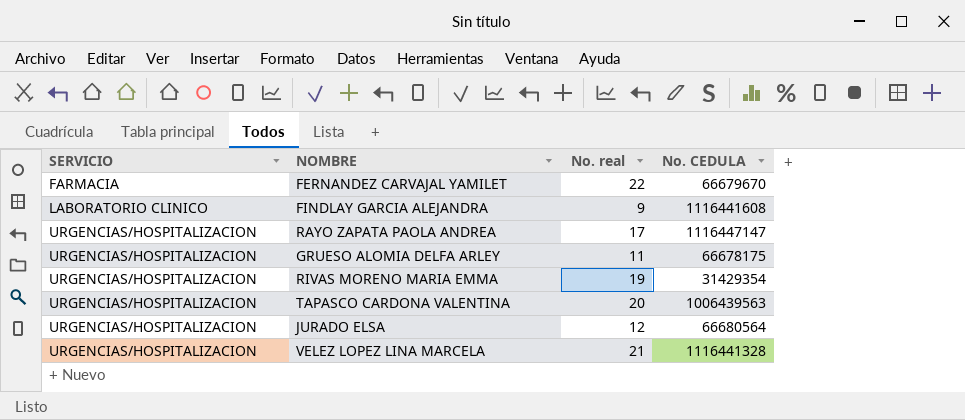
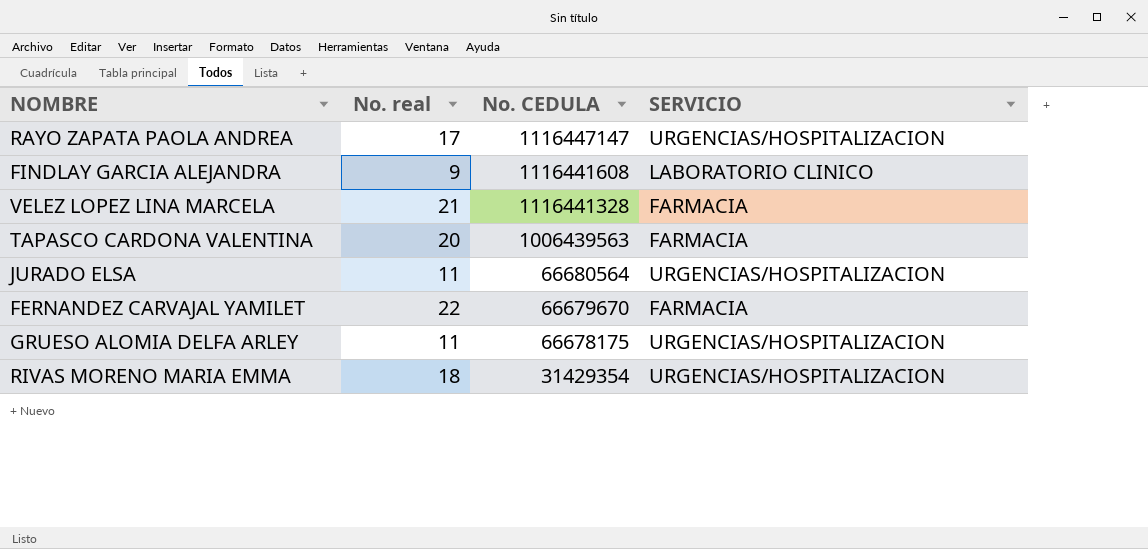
row order: SERVICIO ascending -> No. CEDULA descending
column SERVICIO | position: 1 -> 4
VELEZ LOPEZ LINA MARCELA | SERVICIO: URGENCIAS/HOSPITALIZACION -> FARMACIA
TAPASCO CARDONA VALENTINA | SERVICIO: URGENCIAS/HOSPITALIZACION -> FARMACIA
JURADO ELSA | No. real: 12 -> 11
RIVAS MORENO MARIA EMMA | No. real: 19 -> 18

